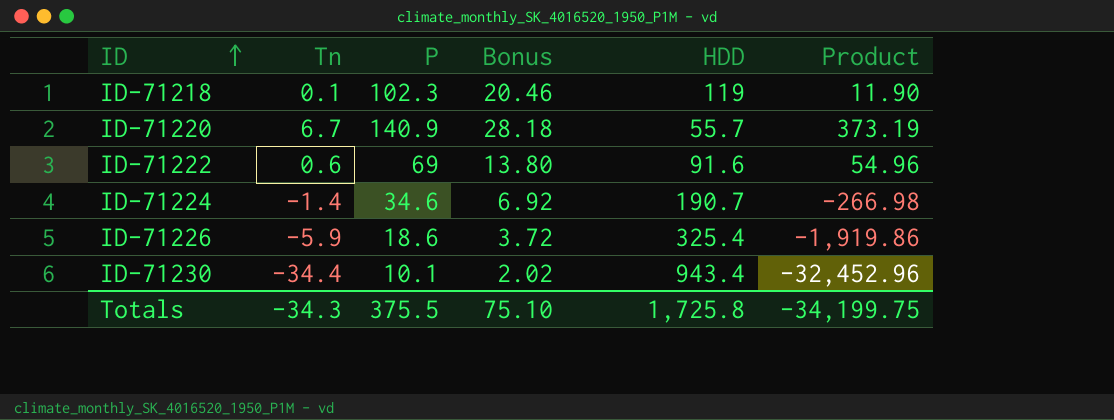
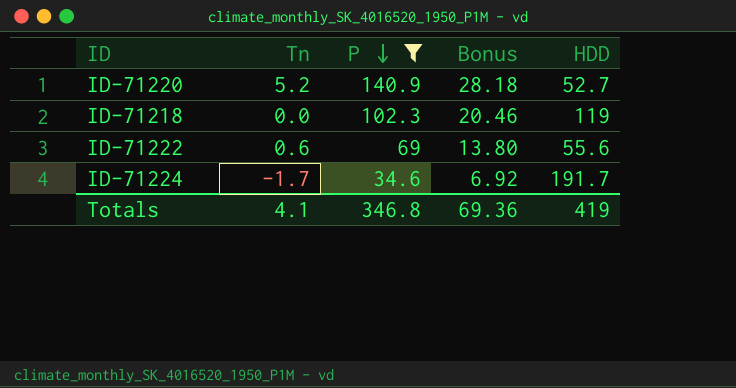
filter: none -> P >= 34.6
row order: ID ascending -> P descending
column Product | formula: [Tn] * [HDD] -> none
ID-71220 | Tn: 6.7 -> 5.2
ID-71220 | HDD: 55.7 -> 52.7
ID-71218 | Tn: 0.1 -> 0.0
ID-71222 | HDD: 91.6 -> 55.6
ID-71224 | Tn: -1.4 -> -1.7
ID-71224 | HDD: 190.7 -> 191.7
Totals | Tn: -34.3 -> 4.1
Totals | P: 375.5 -> 346.8
Totals | Bonus: 75.10 -> 69.36
Totals | HDD: 1,725.8 -> 419

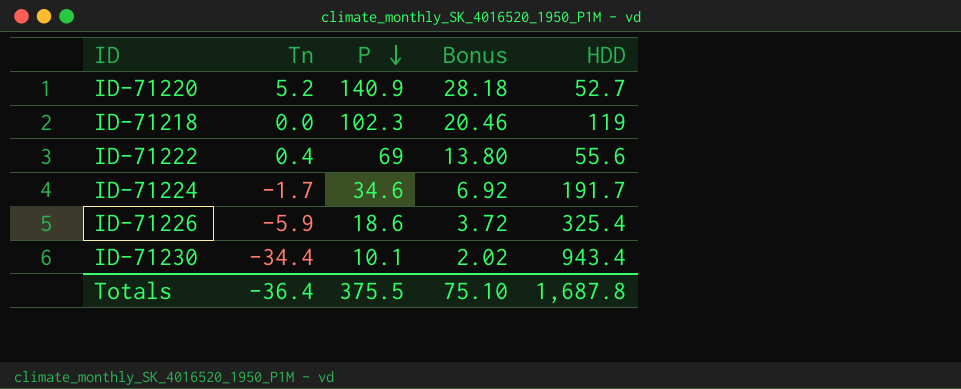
filter: P >= 34.6 -> none
ID-71222 | Tn: 0.6 -> 0.4
Totals | Tn: 4.1 -> -36.4
Totals | P: 346.8 -> 375.5
Totals | Bonus: 69.36 -> 75.10
Totals | HDD: 419 -> 1,687.8

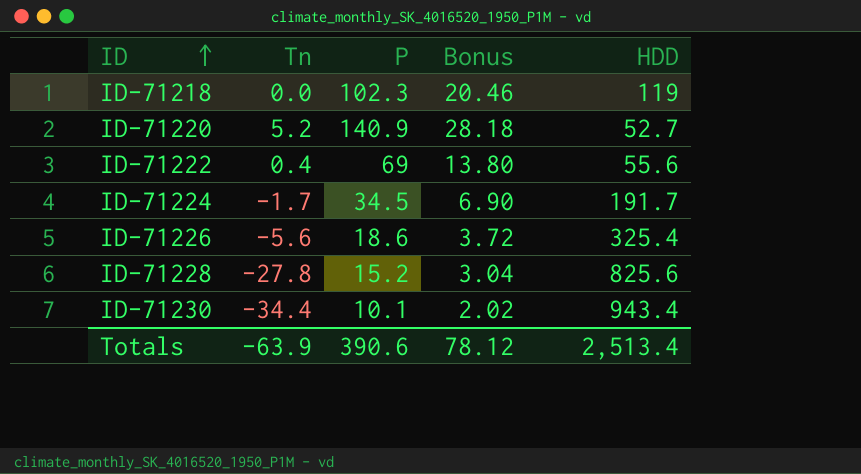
row order: P descending -> ID ascending
ID-71224 | P: 34.6 -> 34.5
ID-71224 | Bonus: 6.92 -> 6.90
ID-71226 | Tn: -5.9 -> -5.6
row ID-71228: none -> -27.8 | 15.2 | 3.04 | 825.6
Totals | Tn: -36.4 -> -63.9
Totals | P: 375.5 -> 390.6
Totals | Bonus: 75.10 -> 78.12
Totals | HDD: 1,687.8 -> 2,513.4

